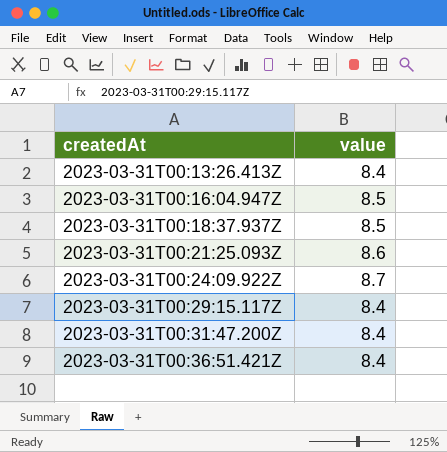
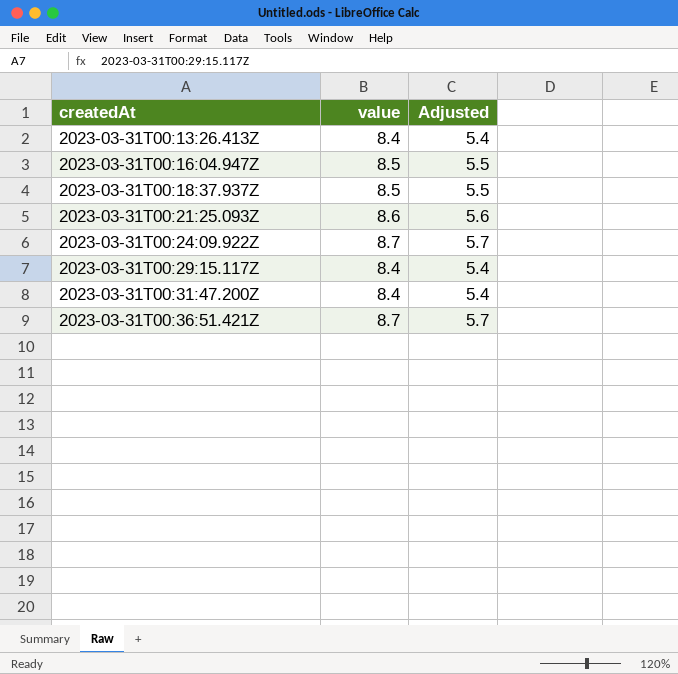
column Adjusted | formula: none -> [value] - 3
2023-03-31T00:36:51.421Z | value: 8.4 -> 8.7

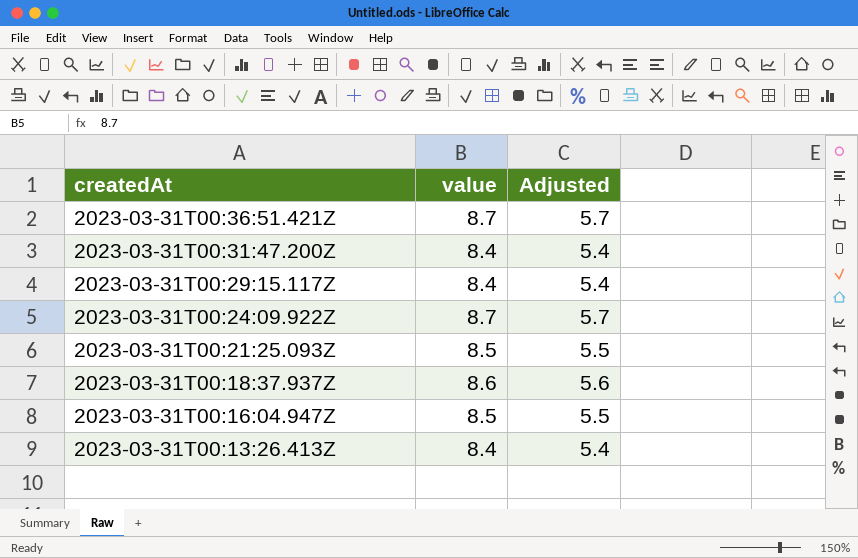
row order: createdAt ascending -> createdAt descending
2023-03-31T00:21:25.093Z | value: 8.6 -> 8.5
2023-03-31T00:21:25.093Z | Adjusted: 5.6 -> 5.5
2023-03-31T00:18:37.937Z | value: 8.5 -> 8.6
2023-03-31T00:18:37.937Z | Adjusted: 5.5 -> 5.6

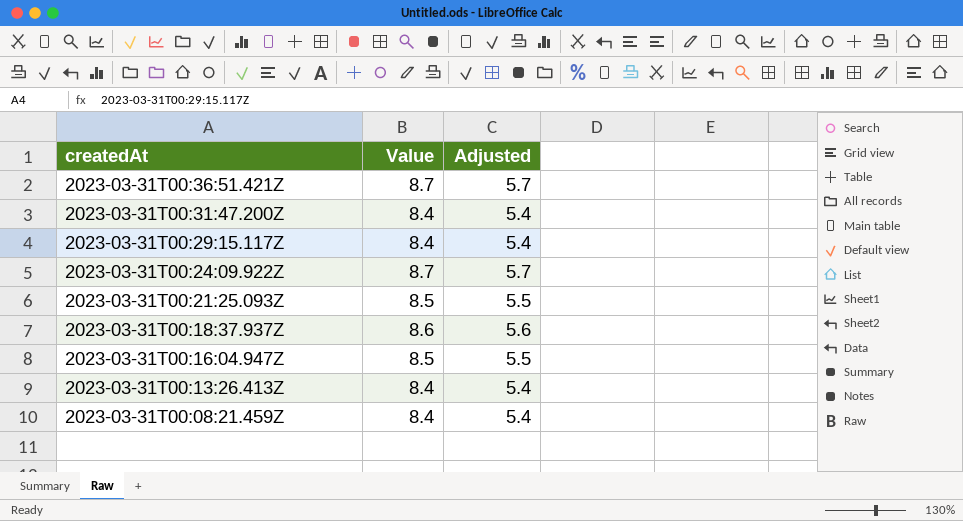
column name: value -> Value
row 2023-03-31T00:08:21.459Z: none -> 8.4 | 5.4

